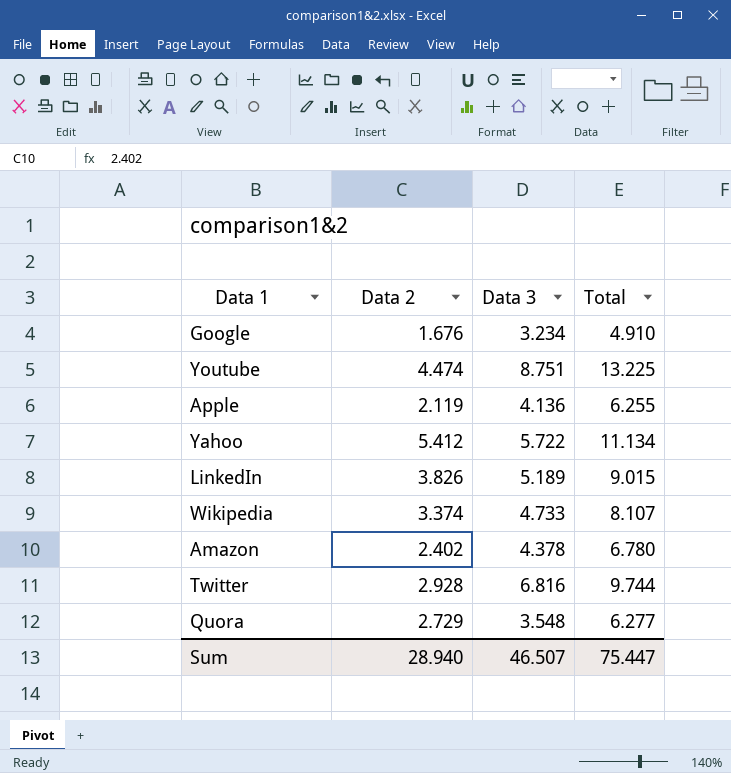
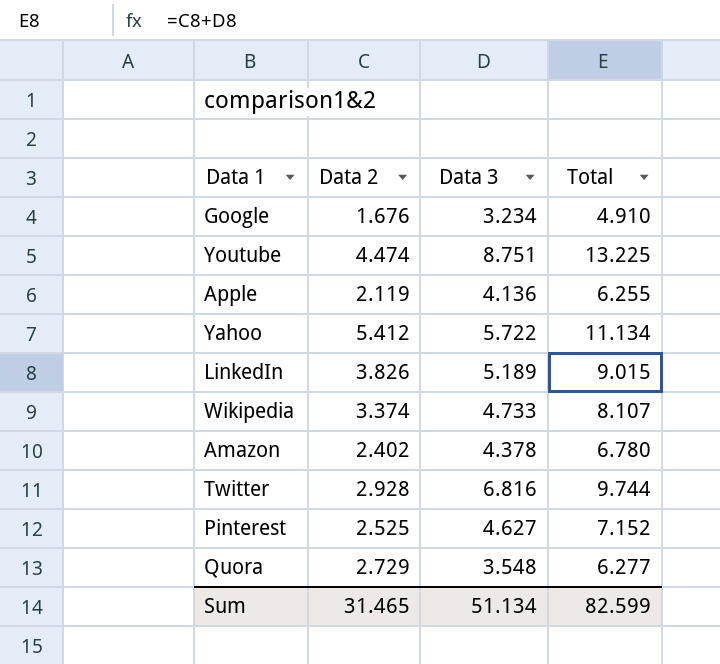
row Pinterest: none -> 2.525 | 4.627 | 7.152
Sum | Data 2: 28.940 -> 31.465
Sum | Data 3: 46.507 -> 51.134
Sum | Total: 75.447 -> 82.599

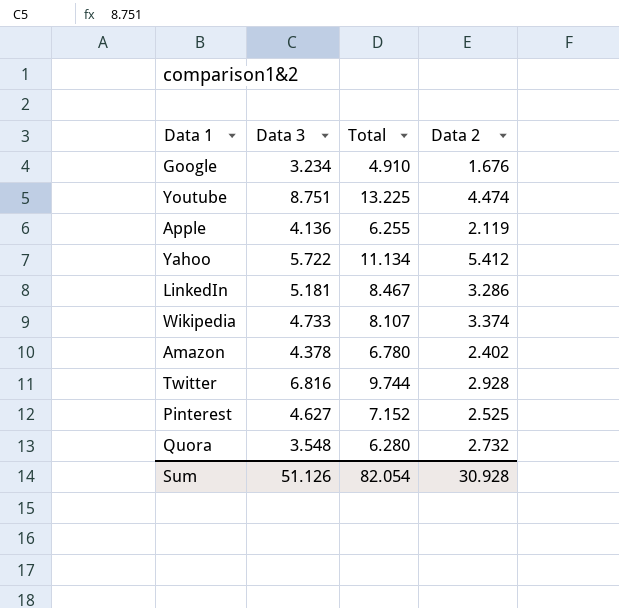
column Data 2 | position: 2 -> 4
LinkedIn | Data 3: 5.189 -> 5.181
LinkedIn | Total: 9.015 -> 8.467
LinkedIn | Data 2: 3.826 -> 3.286
Quora | Total: 6.277 -> 6.280
Quora | Data 2: 2.729 -> 2.732
Sum | Data 3: 51.134 -> 51.126
Sum | Total: 82.599 -> 82.054
Sum | Data 2: 31.465 -> 30.928

